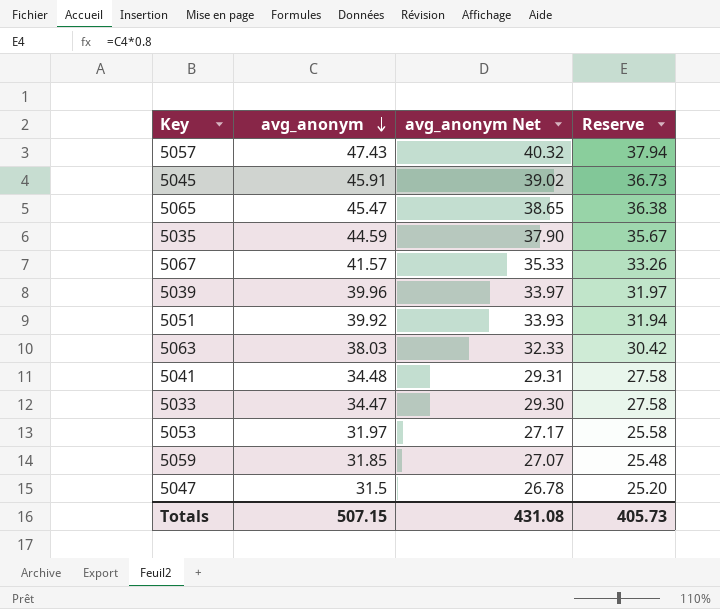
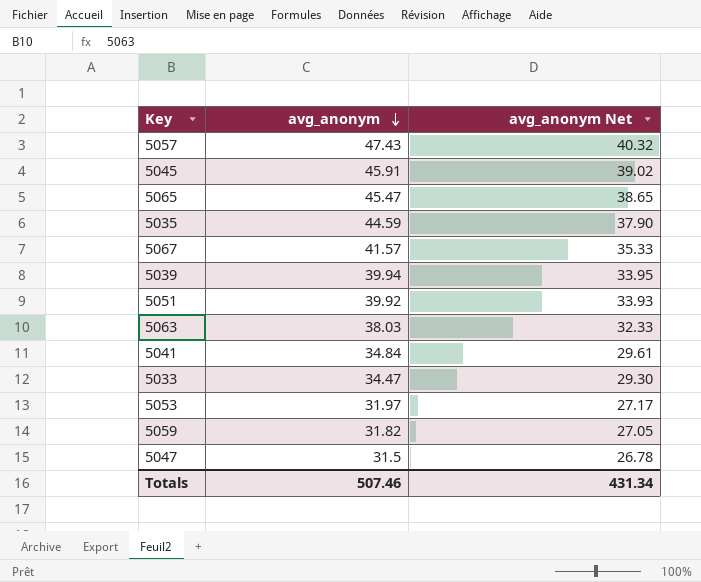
column Reserve | formula: [avg_anonym] * 0.8 -> none
5039 | avg_anonym: 39.96 -> 39.94
5039 | avg_anonym Net: 33.97 -> 33.95
5041 | avg_anonym: 34.48 -> 34.84
5041 | avg_anonym Net: 29.31 -> 29.61
5059 | avg_anonym: 31.85 -> 31.82
5059 | avg_anonym Net: 27.07 -> 27.05
Totals | avg_anonym: 507.15 -> 507.46
Totals | avg_anonym Net: 431.08 -> 431.34

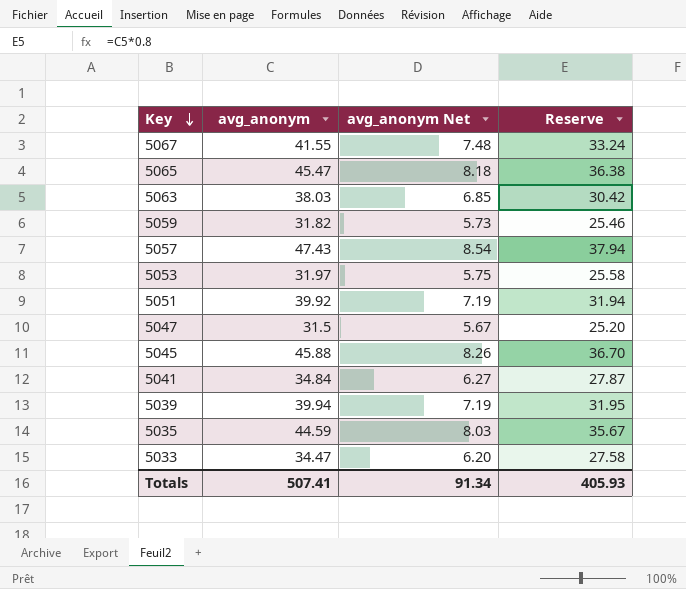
row order: avg_anonym descending -> Key descending
column avg_anonym Net | formula: [avg_anonym] * 0.85 -> [avg_anonym] * 0.18
column Reserve | formula: none -> [avg_anonym] * 0.8
5067 | avg_anonym: 41.57 -> 41.55
5045 | avg_anonym: 45.91 -> 45.88
Totals | avg_anonym: 507.46 -> 507.41
Totals | avg_anonym Net: 431.34 -> 91.34

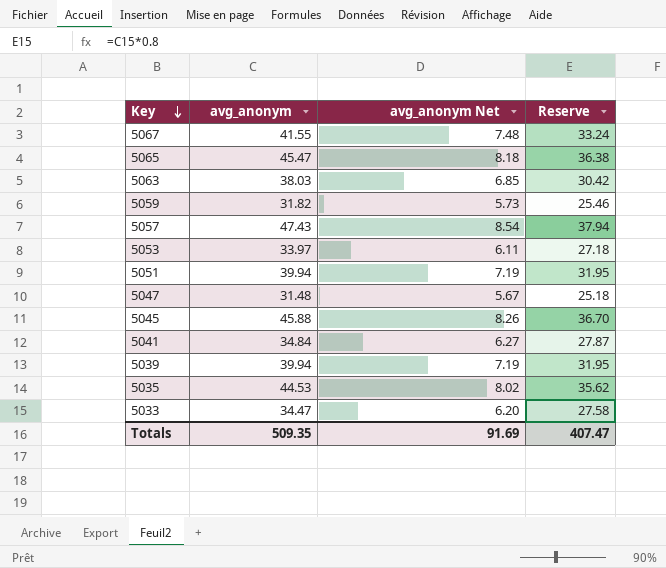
5053 | avg_anonym: 31.97 -> 33.97
5053 | avg_anonym Net: 5.75 -> 6.11
5053 | Reserve: 25.58 -> 27.18
5051 | avg_anonym: 39.92 -> 39.94
5051 | Reserve: 31.94 -> 31.95
5047 | avg_anonym: 31.5 -> 31.48
5047 | Reserve: 25.20 -> 25.18
5035 | avg_anonym: 44.59 -> 44.53
5035 | avg_anonym Net: 8.03 -> 8.02
5035 | Reserve: 35.67 -> 35.62
Totals | avg_anonym: 507.41 -> 509.35
Totals | avg_anonym Net: 91.34 -> 91.69
Totals | Reserve: 405.93 -> 407.47

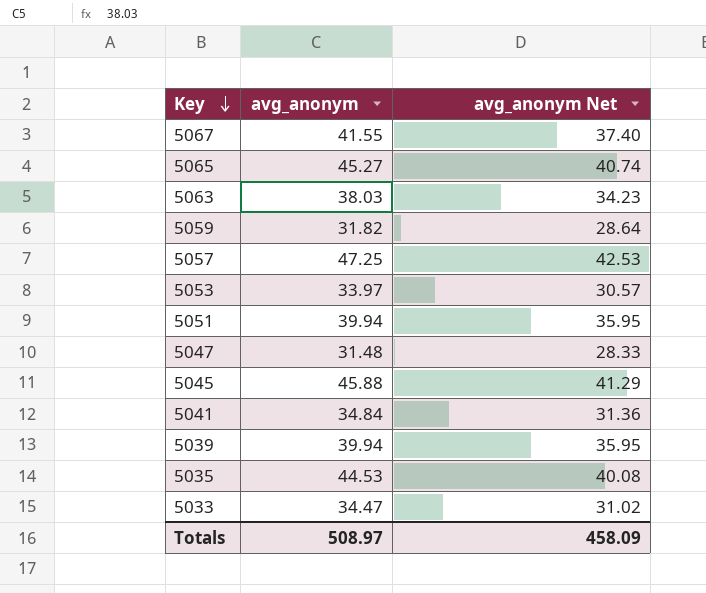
column Reserve | formula: [avg_anonym] * 0.8 -> none
column avg_anonym Net | formula: [avg_anonym] * 0.18 -> [avg_anonym] * 0.9
5065 | avg_anonym: 45.47 -> 45.27
5057 | avg_anonym: 47.43 -> 47.25
Totals | avg_anonym: 509.35 -> 508.97
Totals | avg_anonym Net: 91.69 -> 458.09

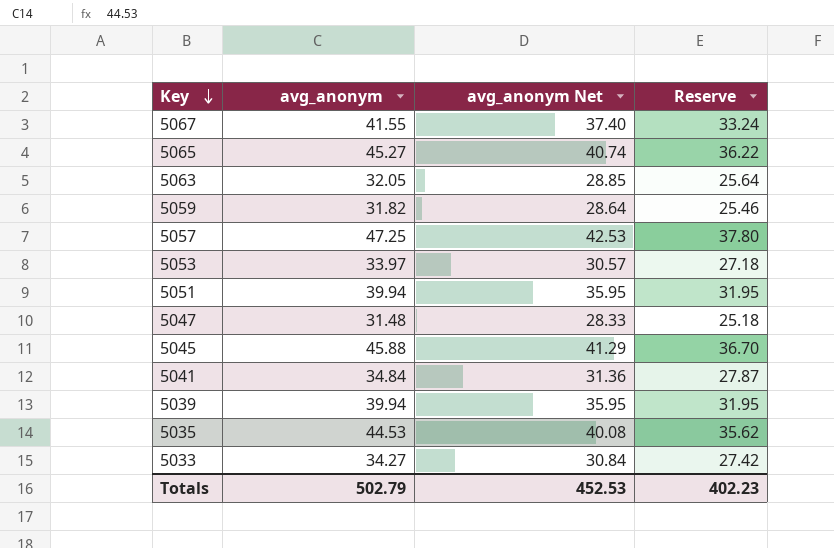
column Reserve | formula: none -> [avg_anonym] * 0.8
5063 | avg_anonym: 38.03 -> 32.05
5063 | avg_anonym Net: 34.23 -> 28.85
5033 | avg_anonym: 34.47 -> 34.27
5033 | avg_anonym Net: 31.02 -> 30.84
Totals | avg_anonym: 508.97 -> 502.79
Totals | avg_anonym Net: 458.09 -> 452.53

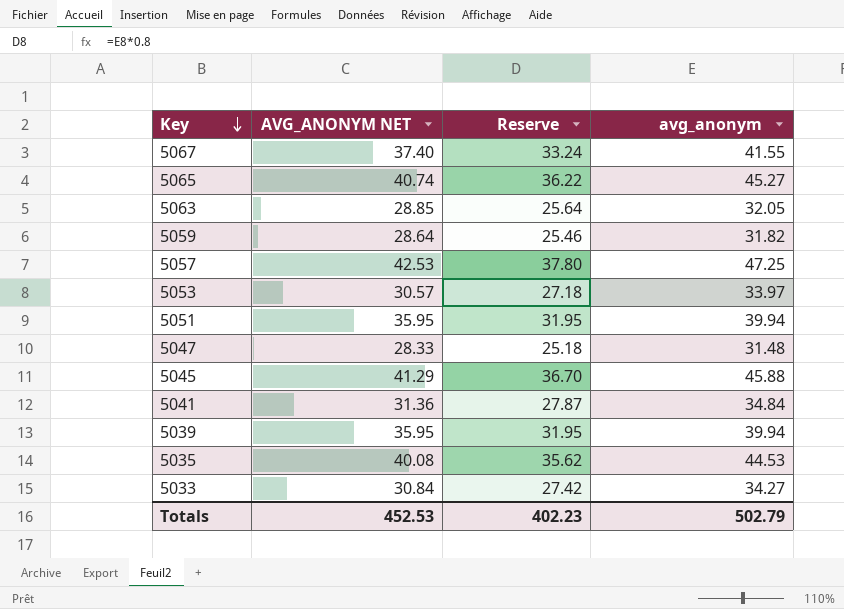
column name: avg_anonym Net -> AVG_ANONYM NET
column avg_anonym | position: 2 -> 4

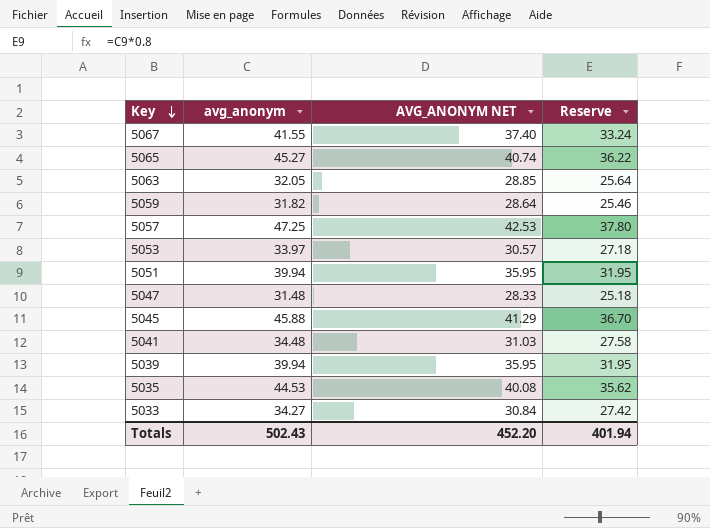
column avg_anonym | position: 4 -> 2
5041 | avg_anonym: 34.84 -> 34.48
5041 | AVG_ANONYM NET: 31.36 -> 31.03
5041 | Reserve: 27.87 -> 27.58
Totals | avg_anonym: 502.79 -> 502.43
Totals | AVG_ANONYM NET: 452.53 -> 452.20
Totals | Reserve: 402.23 -> 401.94

